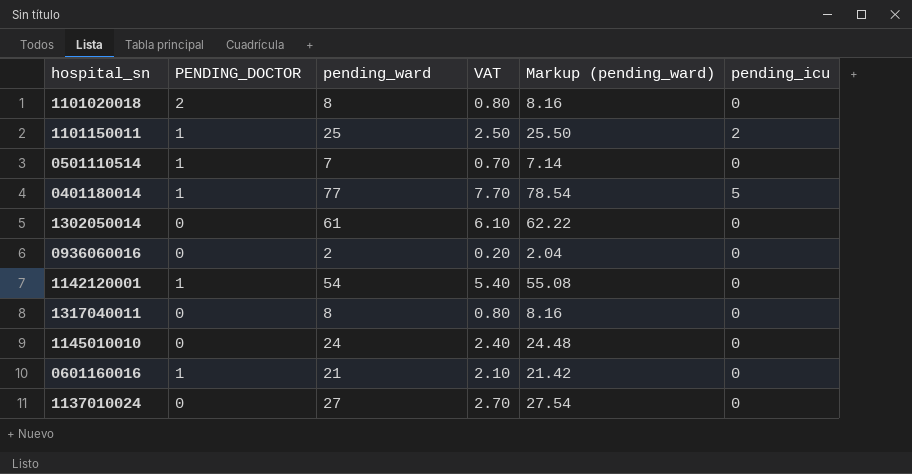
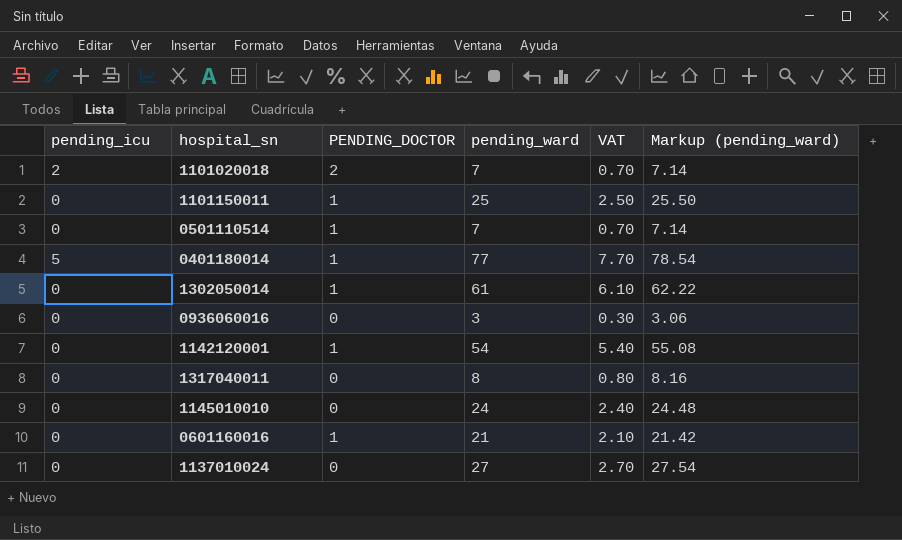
column pending_icu | position: 6 -> 1
1101020018 | pending_icu: 0 -> 2
1101020018 | pending_ward: 8 -> 7
1101020018 | VAT: 0.80 -> 0.70
1101020018 | Markup (pending_ward): 8.16 -> 7.14
1101150011 | pending_icu: 2 -> 0
1302050014 | PENDING_DOCTOR: 0 -> 1
0936060016 | pending_ward: 2 -> 3
0936060016 | VAT: 0.20 -> 0.30
0936060016 | Markup (pending_ward): 2.04 -> 3.06

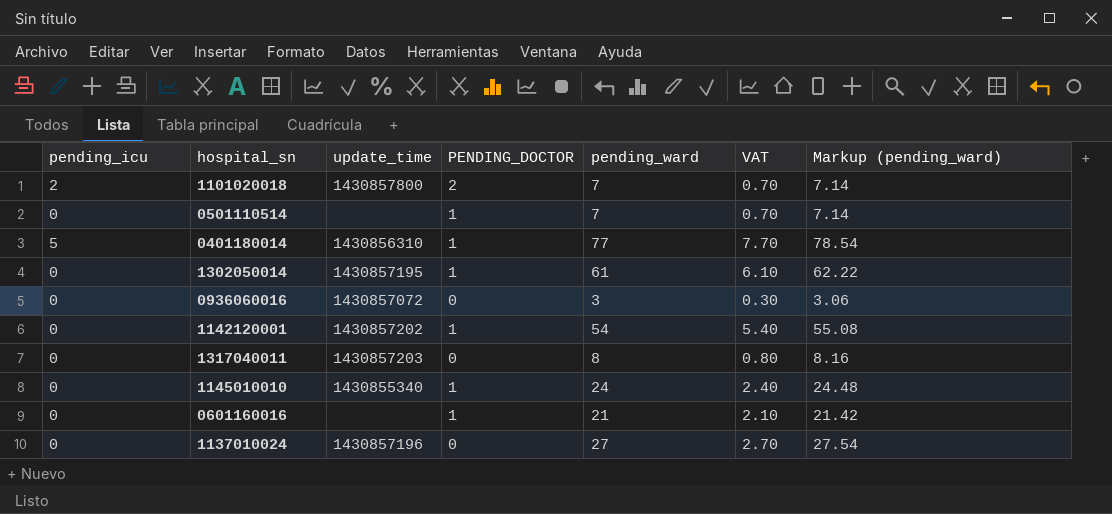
column update_time | position: none -> 3
row 1101150011: 0 | 1 | 25 | 2.50 | 25.50 -> none
1145010010 | PENDING_DOCTOR: 0 -> 1

